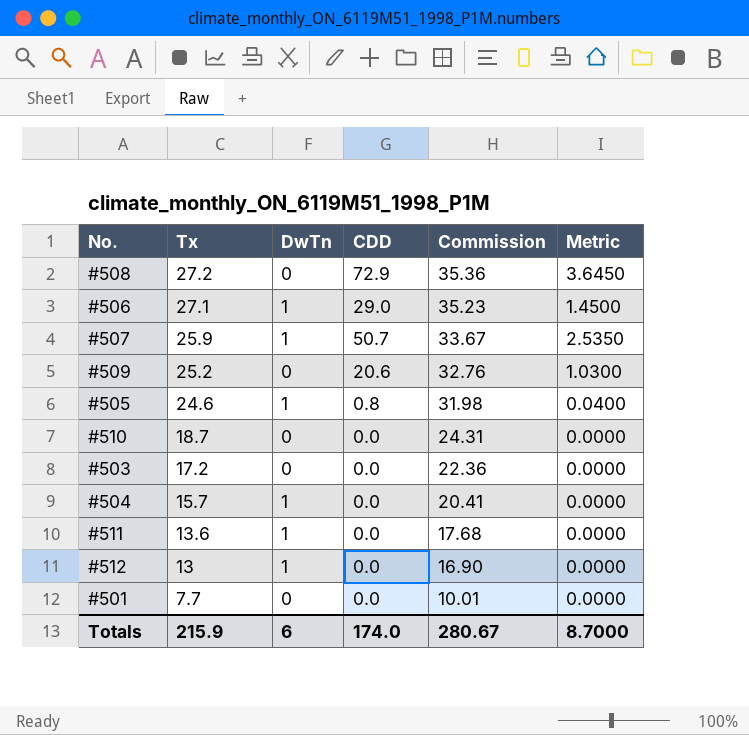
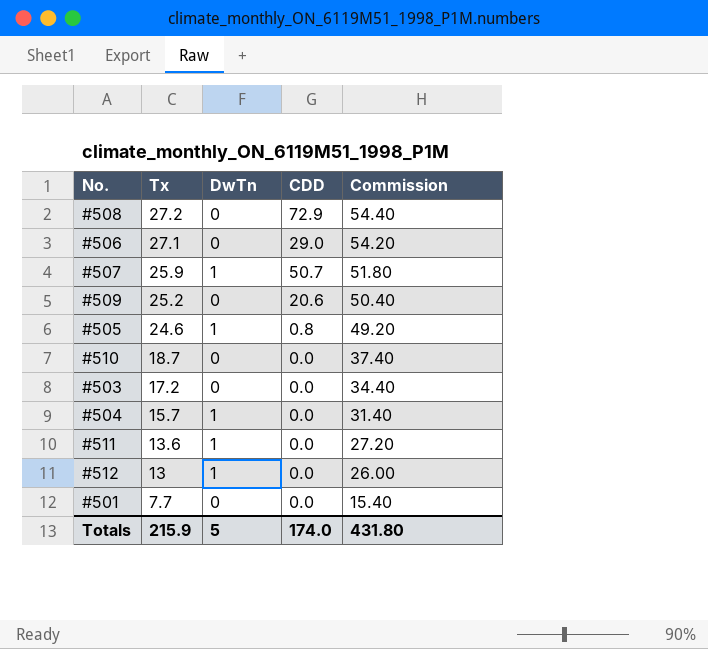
column Metric | formula: [CDD] * 0.05 -> none
column Commission | formula: [Tx] * 1.3 -> [Tx] * 2
#506 | DwTn: 1 -> 0
Totals | DwTn: 6 -> 5
Totals | Commission: 280.67 -> 431.80

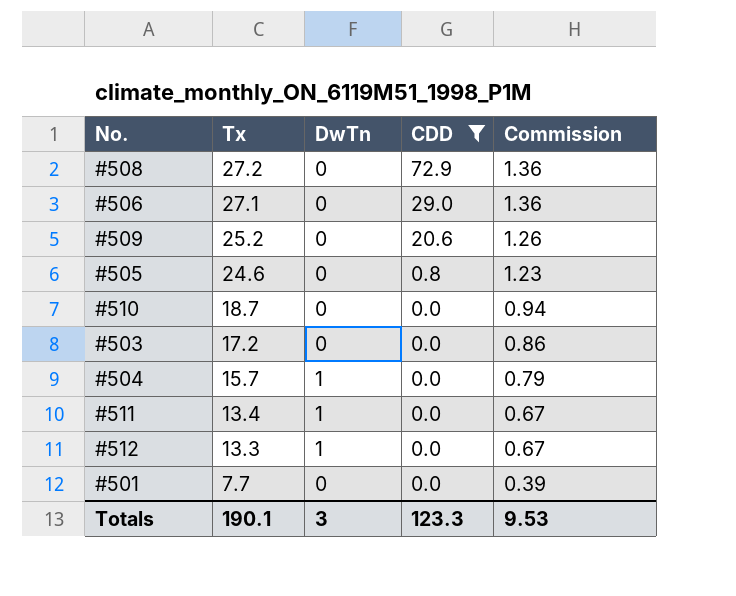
filter: none -> CDD != 50.7
column Commission | formula: [Tx] * 2 -> [Tx] * 0.05
#505 | DwTn: 1 -> 0
#511 | Tx: 13.6 -> 13.4
#512 | Tx: 13 -> 13.3
Totals | Tx: 215.9 -> 190.1
Totals | DwTn: 5 -> 3
Totals | CDD: 174.0 -> 123.3
Totals | Commission: 431.80 -> 9.53

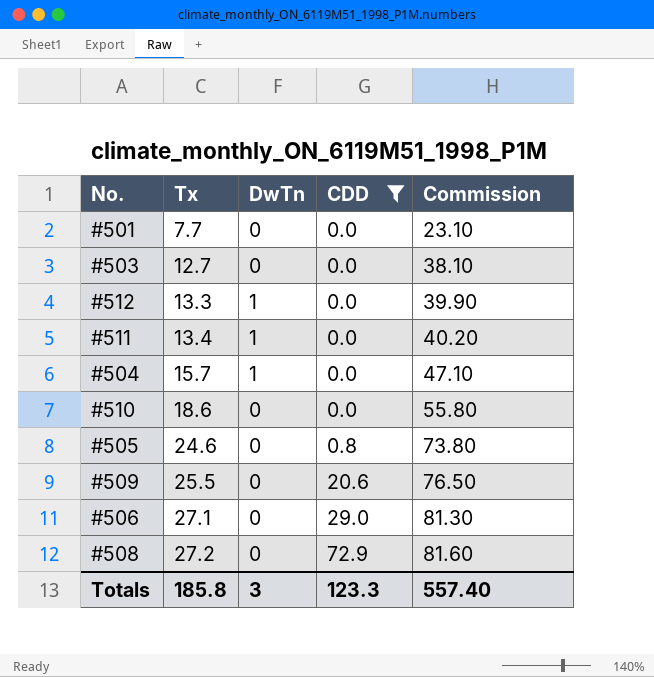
row order: Tx descending -> Tx ascending
column Commission | formula: [Tx] * 0.05 -> [Tx] * 3
#503 | Tx: 17.2 -> 12.7
#510 | Tx: 18.7 -> 18.6
#509 | Tx: 25.2 -> 25.5
Totals | Tx: 190.1 -> 185.8
Totals | Commission: 9.53 -> 557.40

